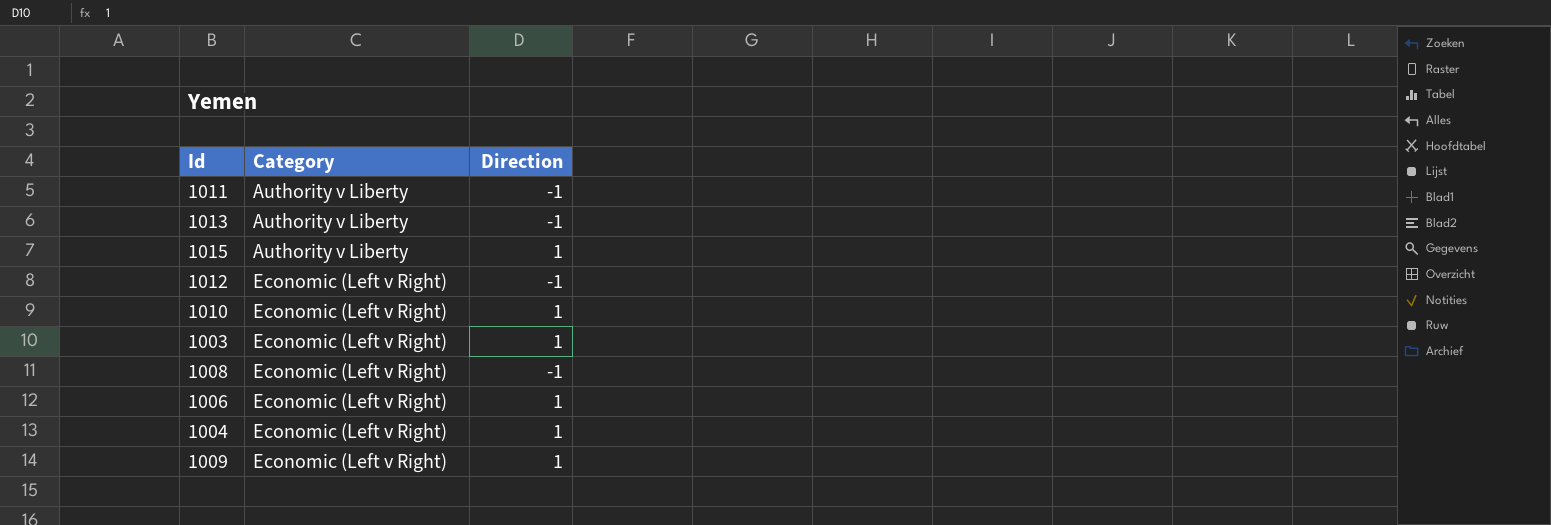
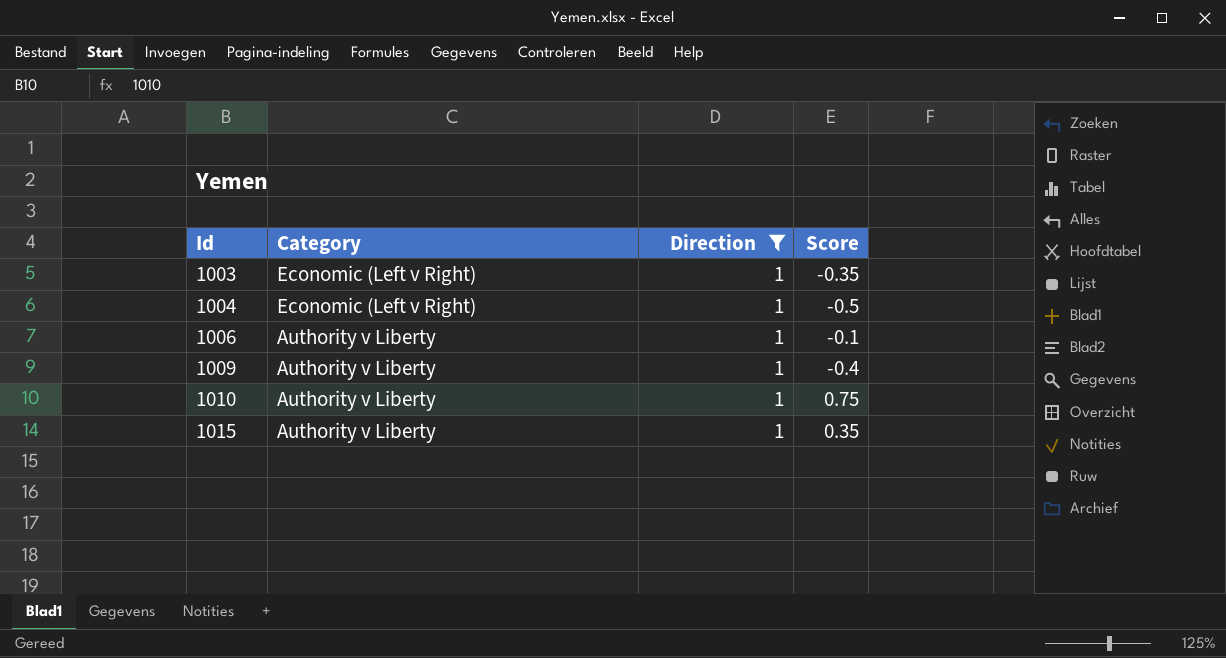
filter: none -> Direction = 1
row order: Category ascending -> Id ascending
column Score | position: none -> 4
1006 | Category: Economic (Left v Right) -> Authority v Liberty
1009 | Category: Economic (Left v Right) -> Authority v Liberty
1010 | Category: Economic (Left v Right) -> Authority v Liberty

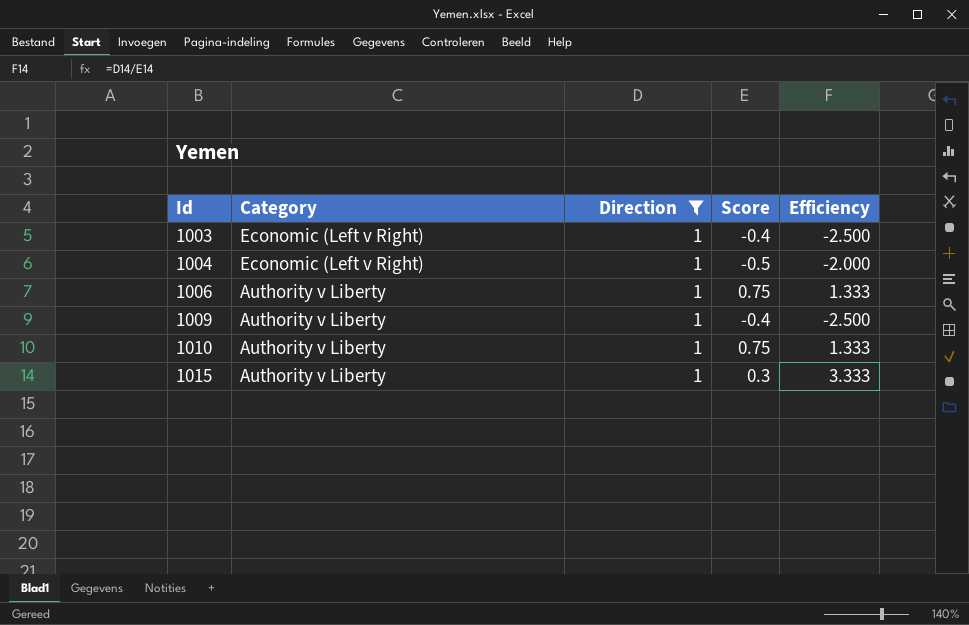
column Efficiency | formula: none -> [Direction] / [Score]
1003 | Score: -0.35 -> -0.4
1006 | Score: -0.1 -> 0.75
1015 | Score: 0.35 -> 0.3

